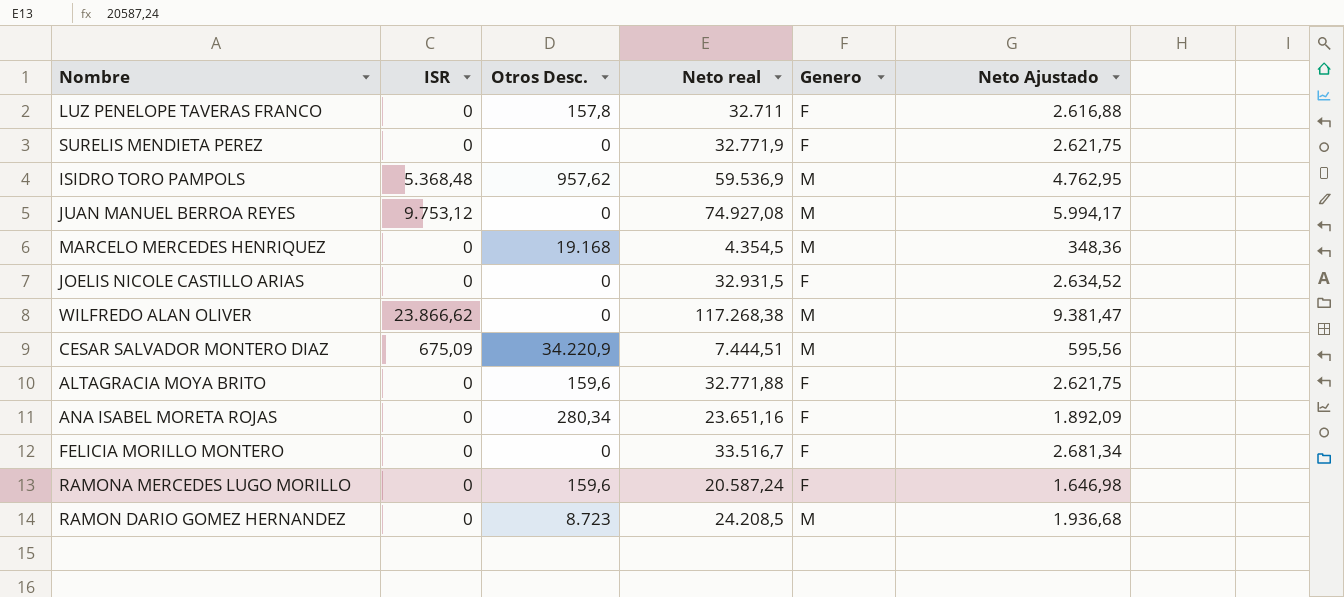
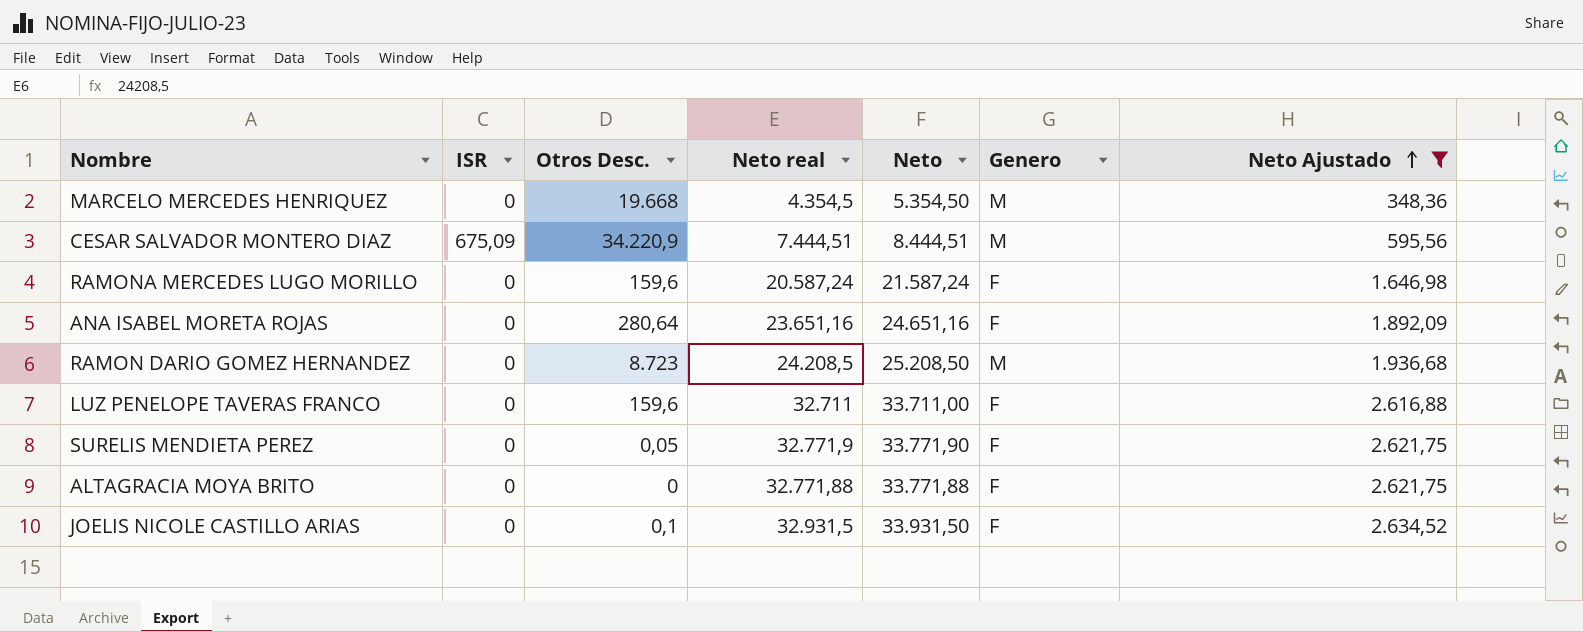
filter: none -> Neto Ajustado <= 2.634,52
row order: none -> Neto Ajustado ascending
column Neto | formula: none -> [Neto real] + 1000
MARCELO MERCEDES HENRIQUEZ | Otros Desc.: 19.168 -> 19.668
ANA ISABEL MORETA ROJAS | Otros Desc.: 280,34 -> 280,64
LUZ PENELOPE TAVERAS FRANCO | Otros Desc.: 157,8 -> 159,6
SURELIS MENDIETA PEREZ | Otros Desc.: 0 -> 0,05
ALTAGRACIA MOYA BRITO | Otros Desc.: 159,6 -> 0
JOELIS NICOLE CASTILLO ARIAS | Otros Desc.: 0 -> 0,1

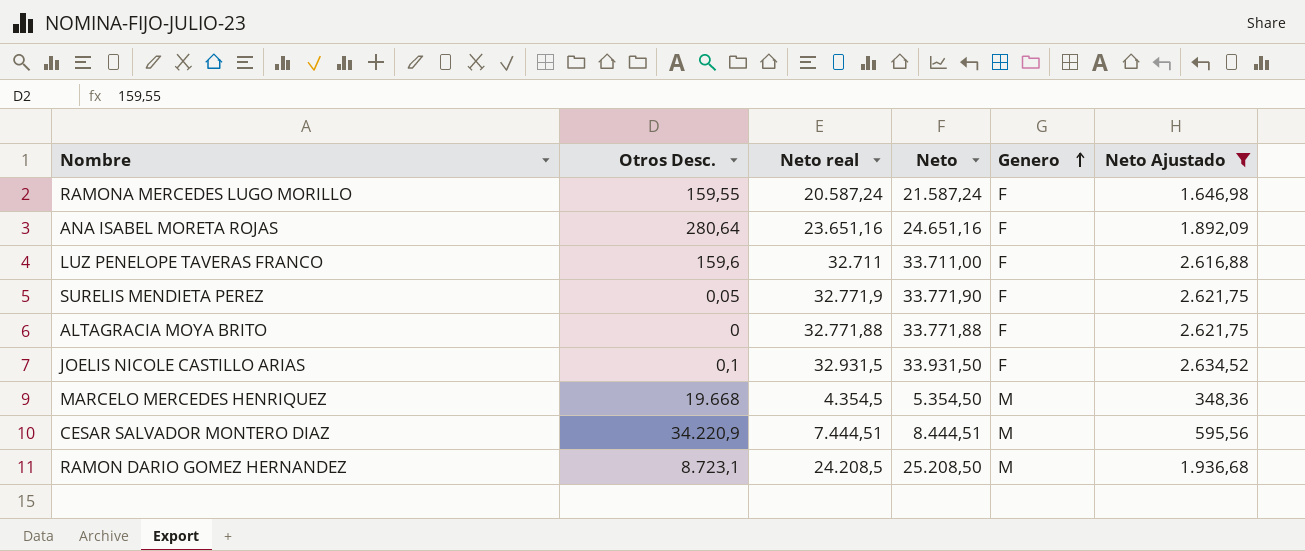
row order: Neto Ajustado ascending -> Genero ascending
column ISR | position: 2 -> none
RAMONA MERCEDES LUGO MORILLO | Otros Desc.: 159,6 -> 159,55
RAMON DARIO GOMEZ HERNANDEZ | Otros Desc.: 8.723 -> 8.723,1

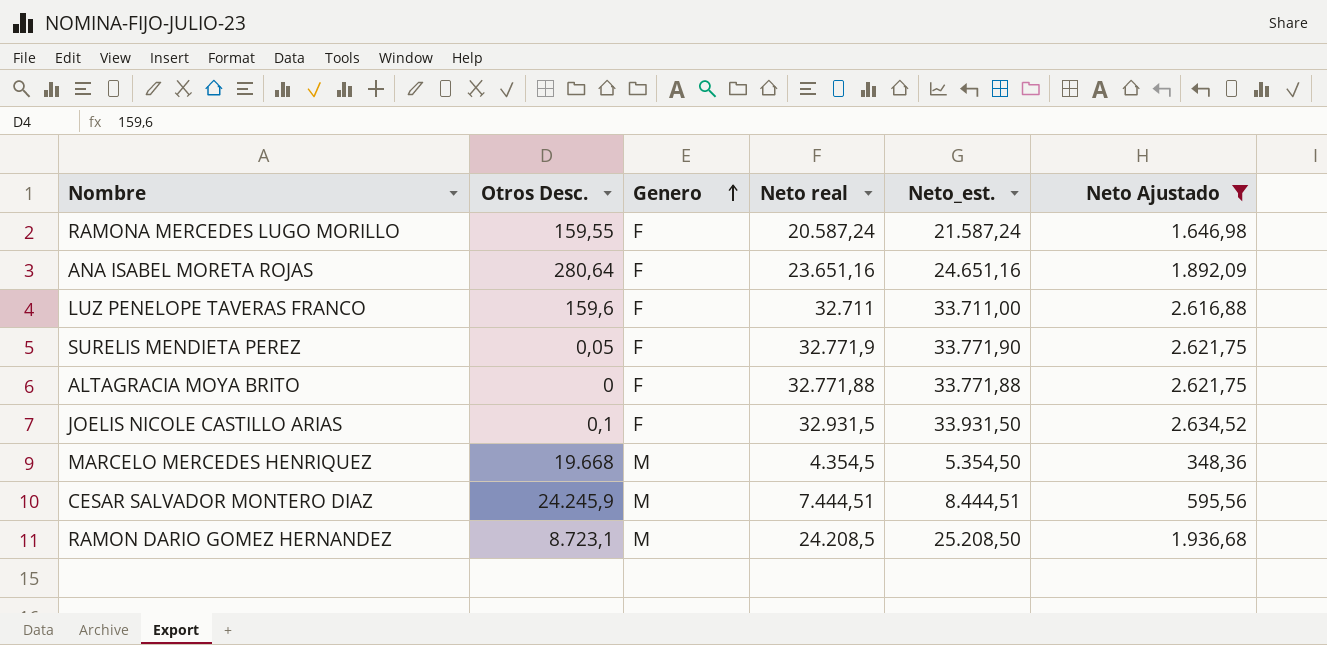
column Genero | position: 5 -> 3
column name: Neto -> Neto_est.
CESAR SALVADOR MONTERO DIAZ | Otros Desc.: 34.220,9 -> 24.245,9

